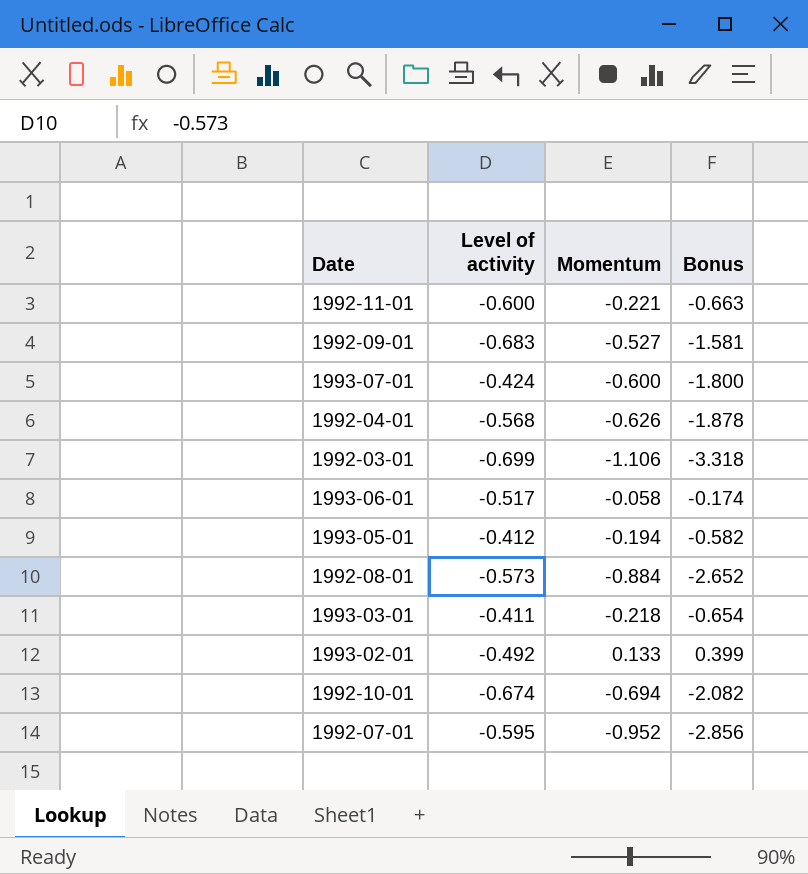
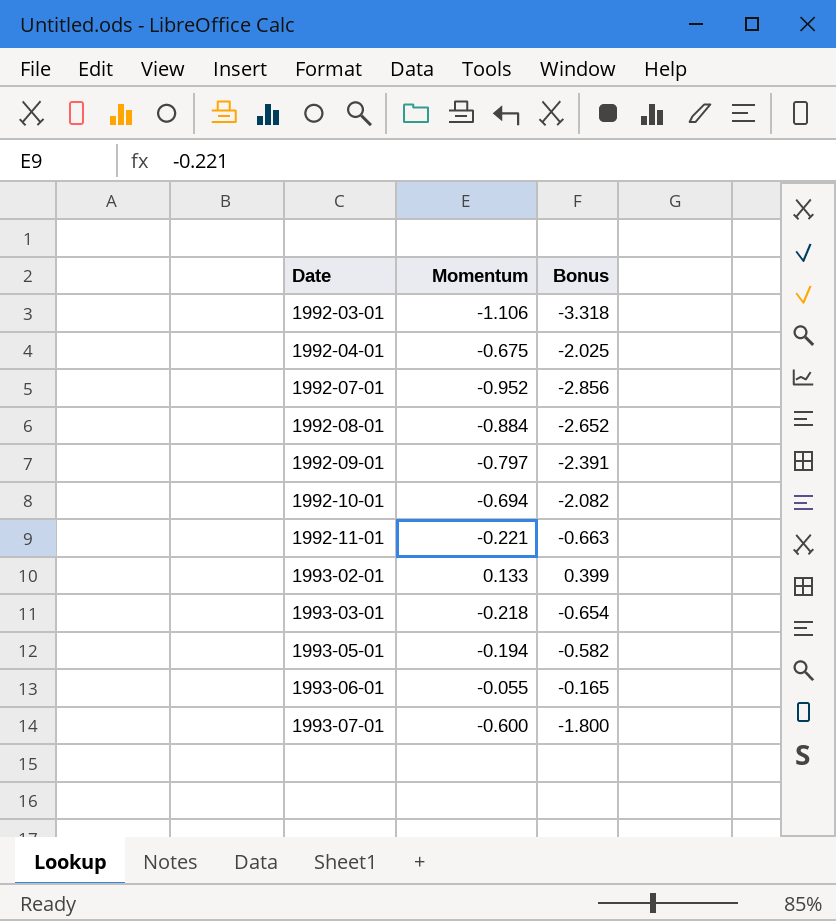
row order: none -> Date ascending
column Level of activity | position: 2 -> none
1992-04-01 | Momentum: -0.626 -> -0.675
1992-04-01 | Bonus: -1.878 -> -2.025
1992-09-01 | Momentum: -0.527 -> -0.797
1992-09-01 | Bonus: -1.581 -> -2.391
1993-06-01 | Momentum: -0.058 -> -0.055
1993-06-01 | Bonus: -0.174 -> -0.165

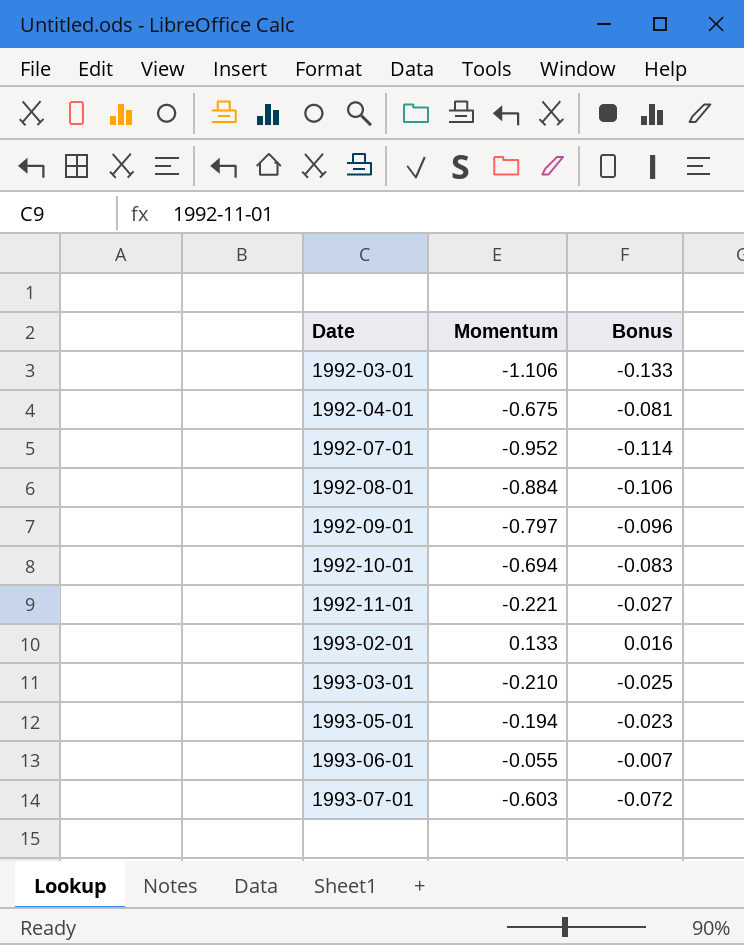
column Bonus | formula: [Momentum] * 3 -> [Momentum] * 0.12
1993-03-01 | Momentum: -0.218 -> -0.210
1993-07-01 | Momentum: -0.600 -> -0.603

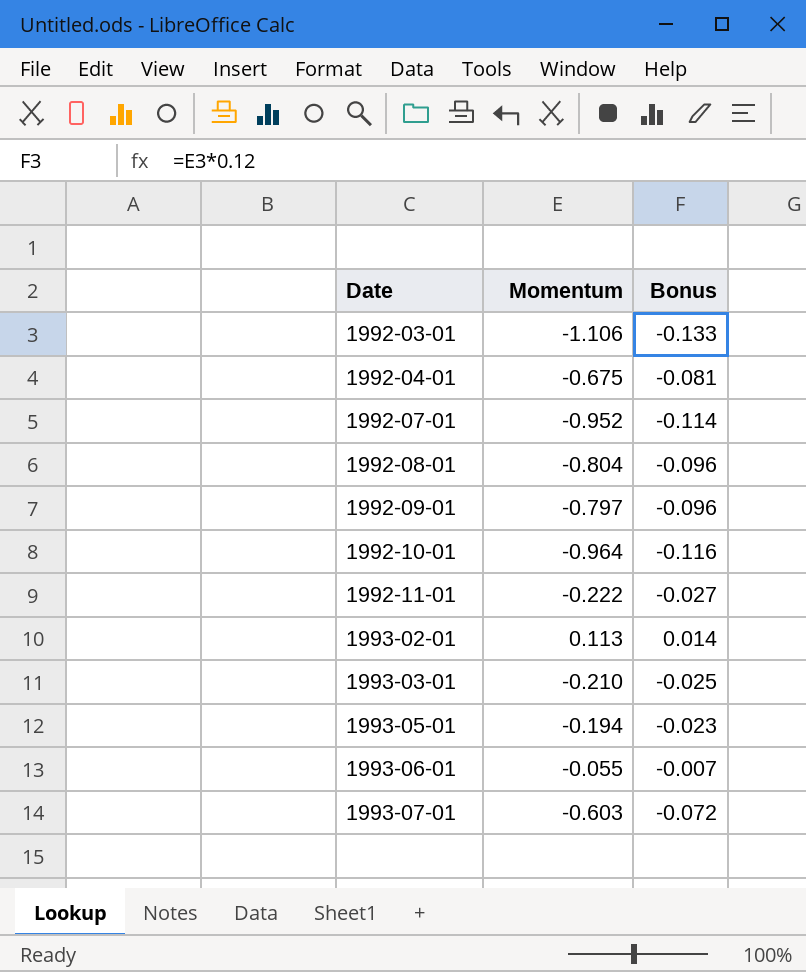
1992-08-01 | Momentum: -0.884 -> -0.804
1992-08-01 | Bonus: -0.106 -> -0.096
1992-10-01 | Momentum: -0.694 -> -0.964
1992-10-01 | Bonus: -0.083 -> -0.116
1992-11-01 | Momentum: -0.221 -> -0.222
1993-02-01 | Momentum: 0.133 -> 0.113
1993-02-01 | Bonus: 0.016 -> 0.014

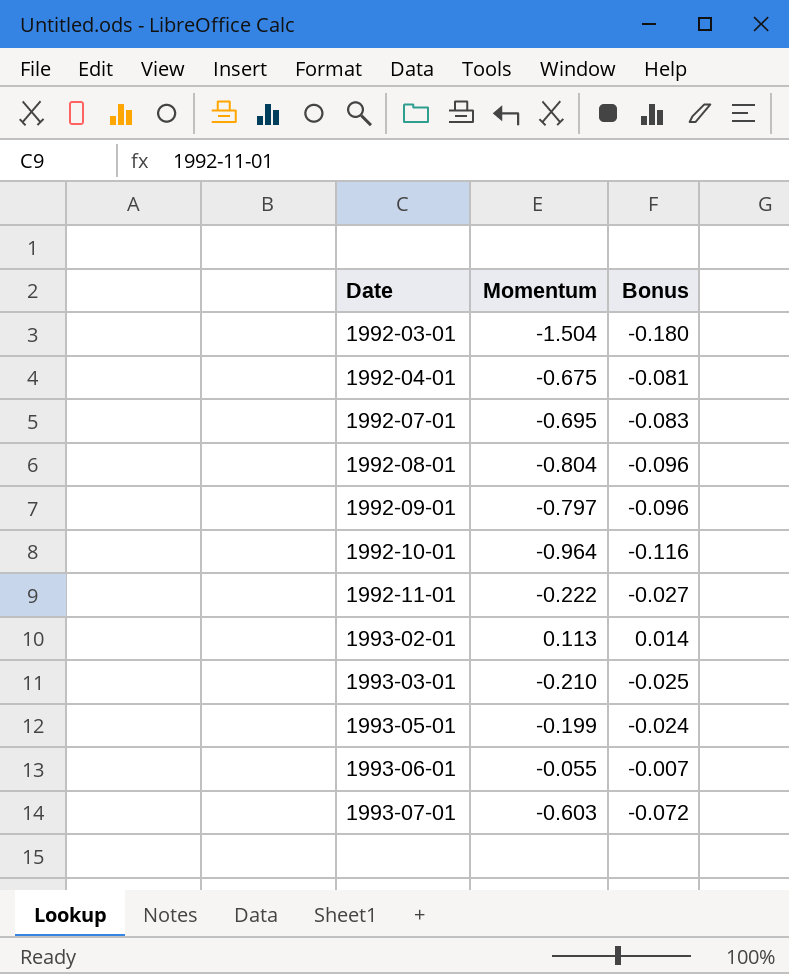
1992-03-01 | Momentum: -1.106 -> -1.504
1992-03-01 | Bonus: -0.133 -> -0.180
1992-07-01 | Momentum: -0.952 -> -0.695
1992-07-01 | Bonus: -0.114 -> -0.083
1993-05-01 | Momentum: -0.194 -> -0.199
1993-05-01 | Bonus: -0.023 -> -0.024

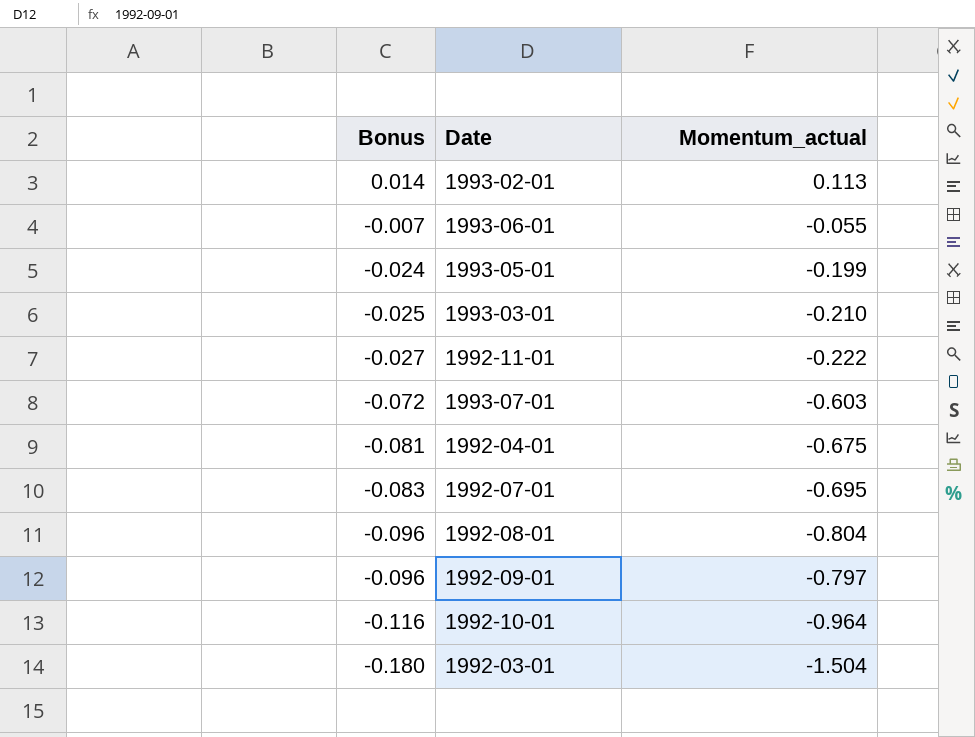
row order: Date ascending -> Bonus descending
column Bonus | position: 3 -> 1
column name: Momentum -> Momentum_actual

